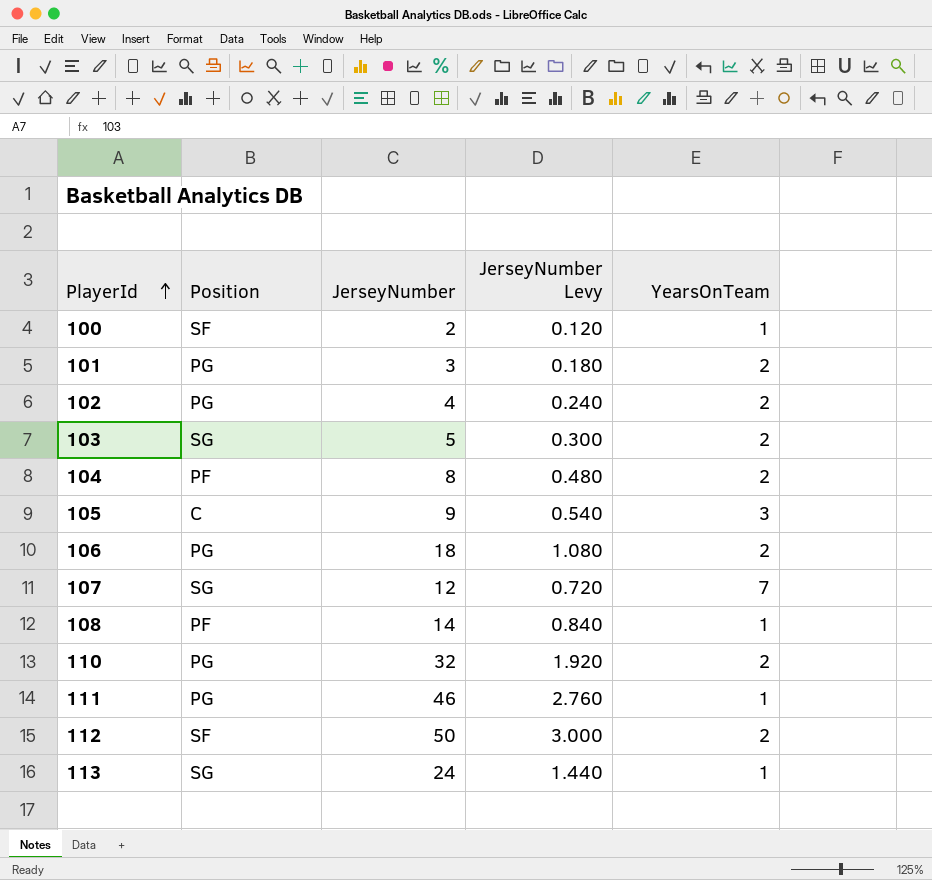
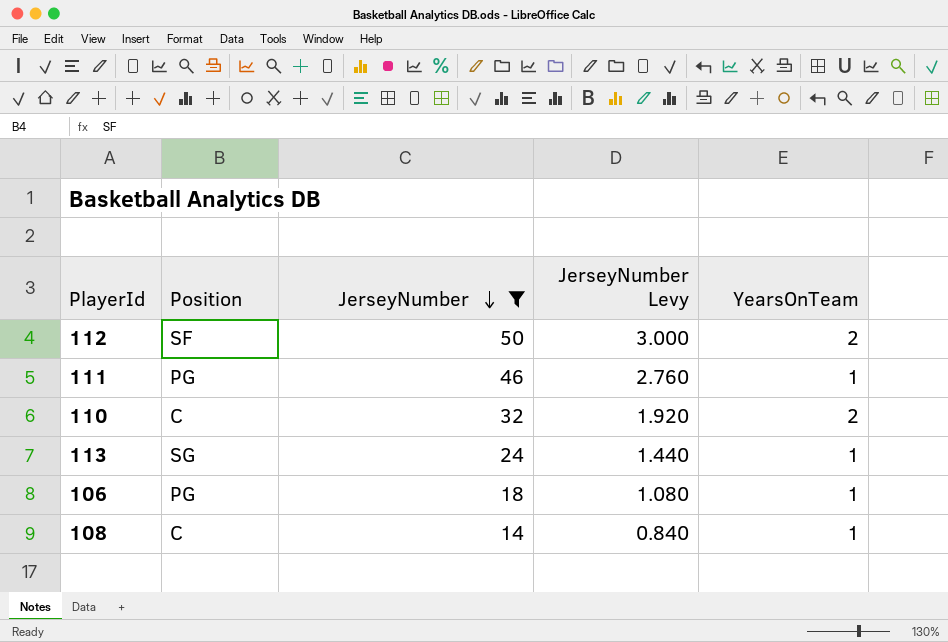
filter: none -> JerseyNumber >= 14
row order: PlayerId ascending -> JerseyNumber descending
110 | Position: PG -> C
106 | YearsOnTeam: 2 -> 1
108 | Position: PF -> C

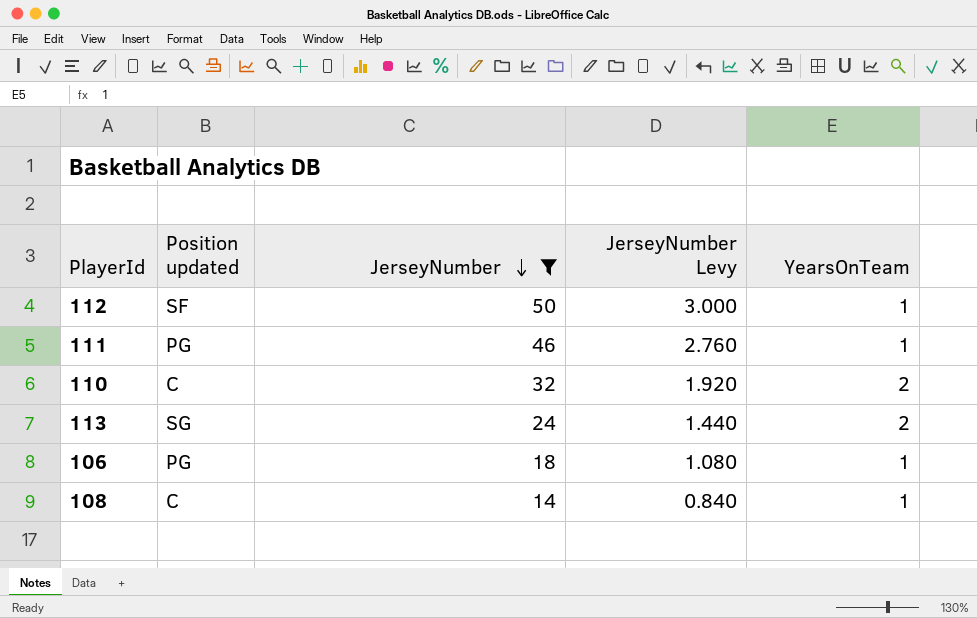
column name: Position -> Position updated
112 | YearsOnTeam: 2 -> 1
113 | YearsOnTeam: 1 -> 2

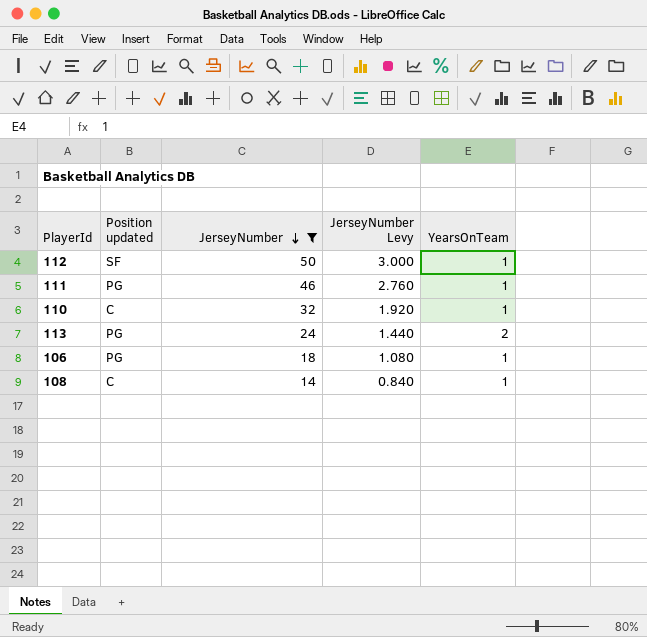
110 | YearsOnTeam: 2 -> 1
113 | Position updated: SG -> PG

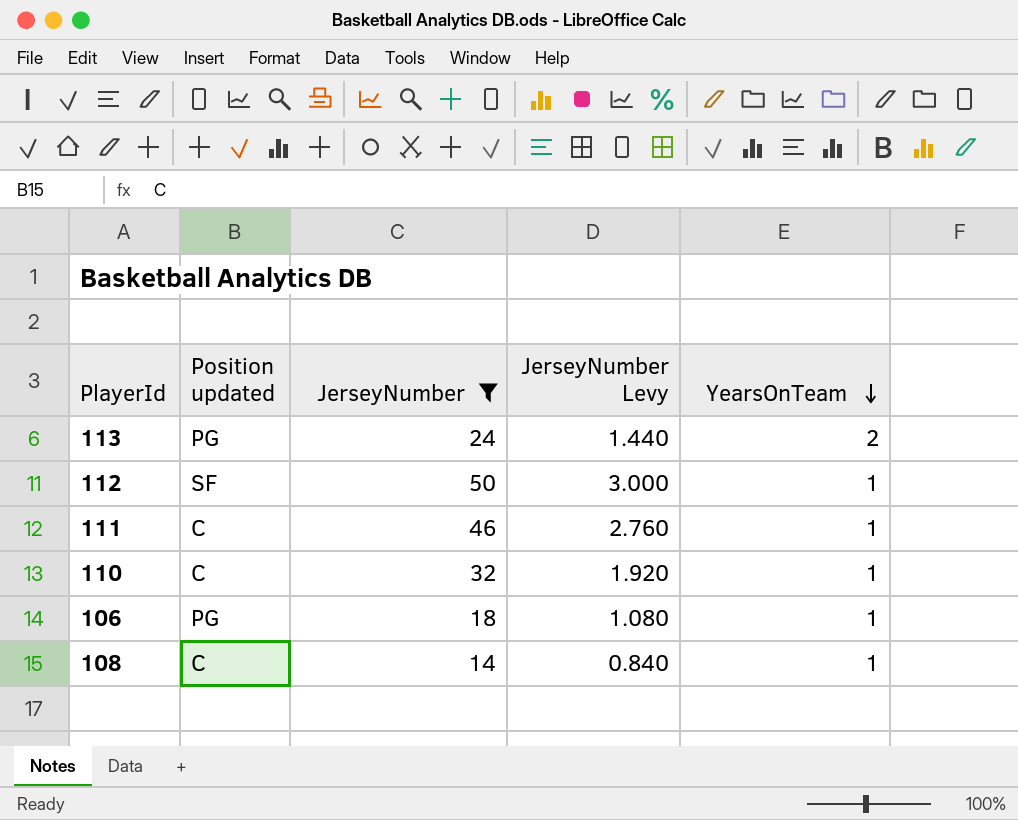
row order: JerseyNumber descending -> YearsOnTeam descending
111 | Position updated: PG -> C

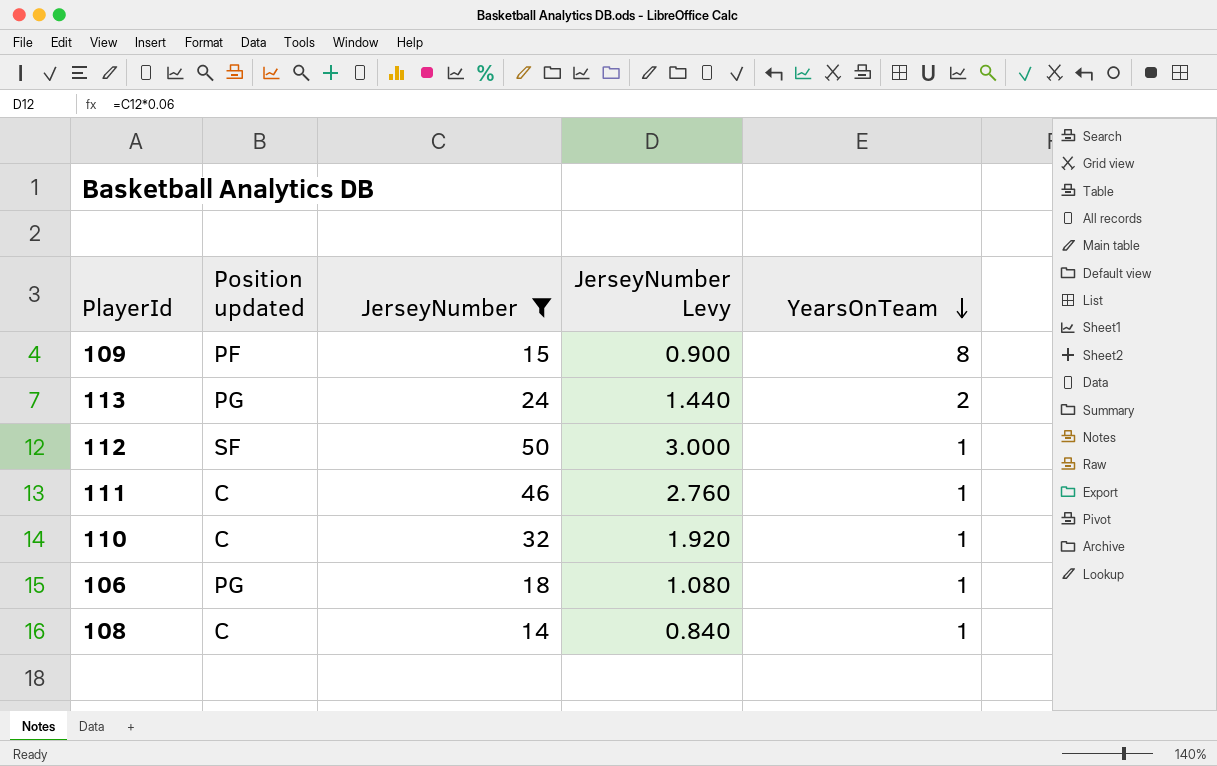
row 109: none -> PF | 15 | 0.900 | 8

